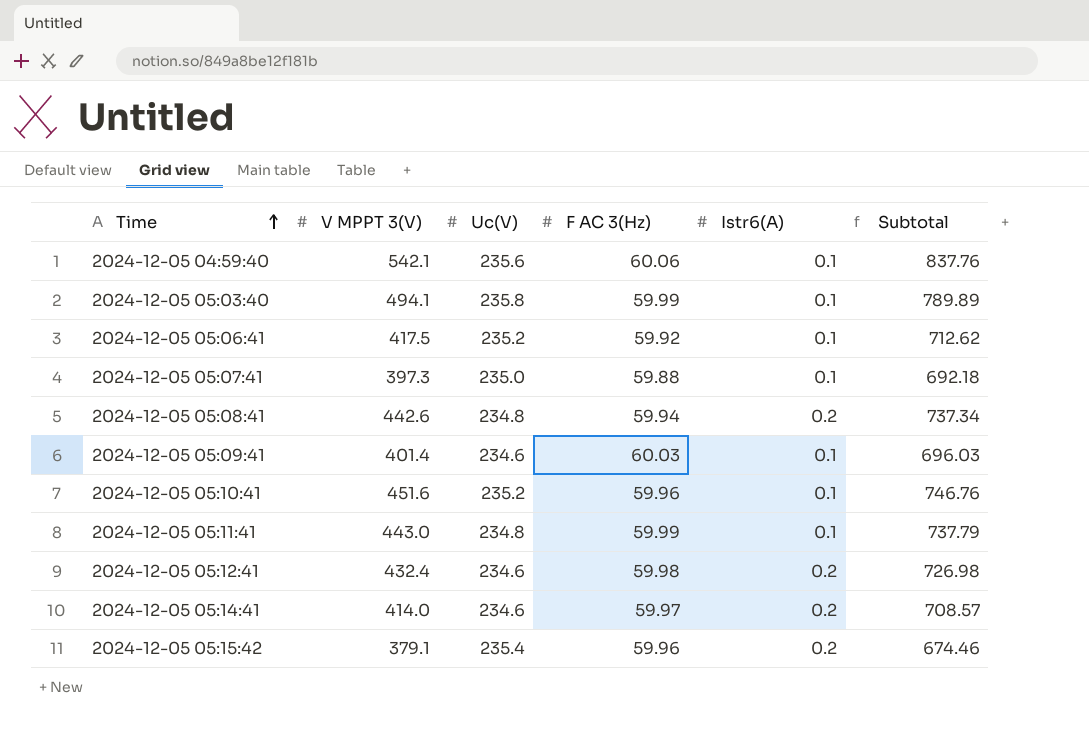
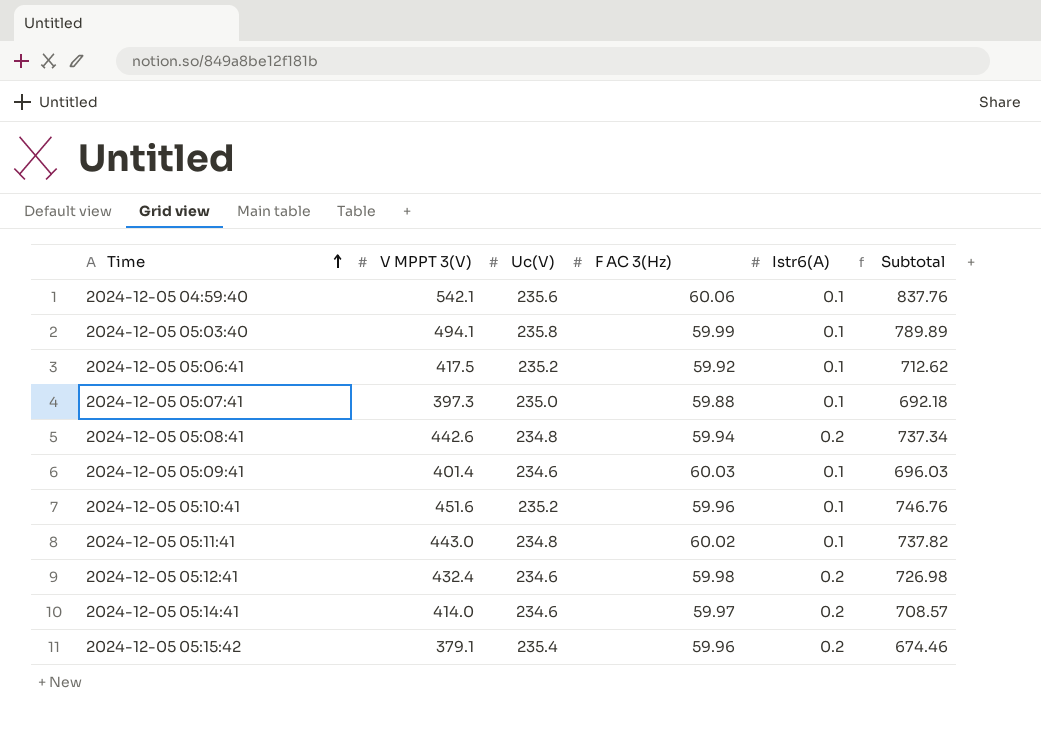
2024-12-05 05:11:41 | F AC 3(Hz): 59.99 -> 60.02
2024-12-05 05:11:41 | Subtotal: 737.79 -> 737.82

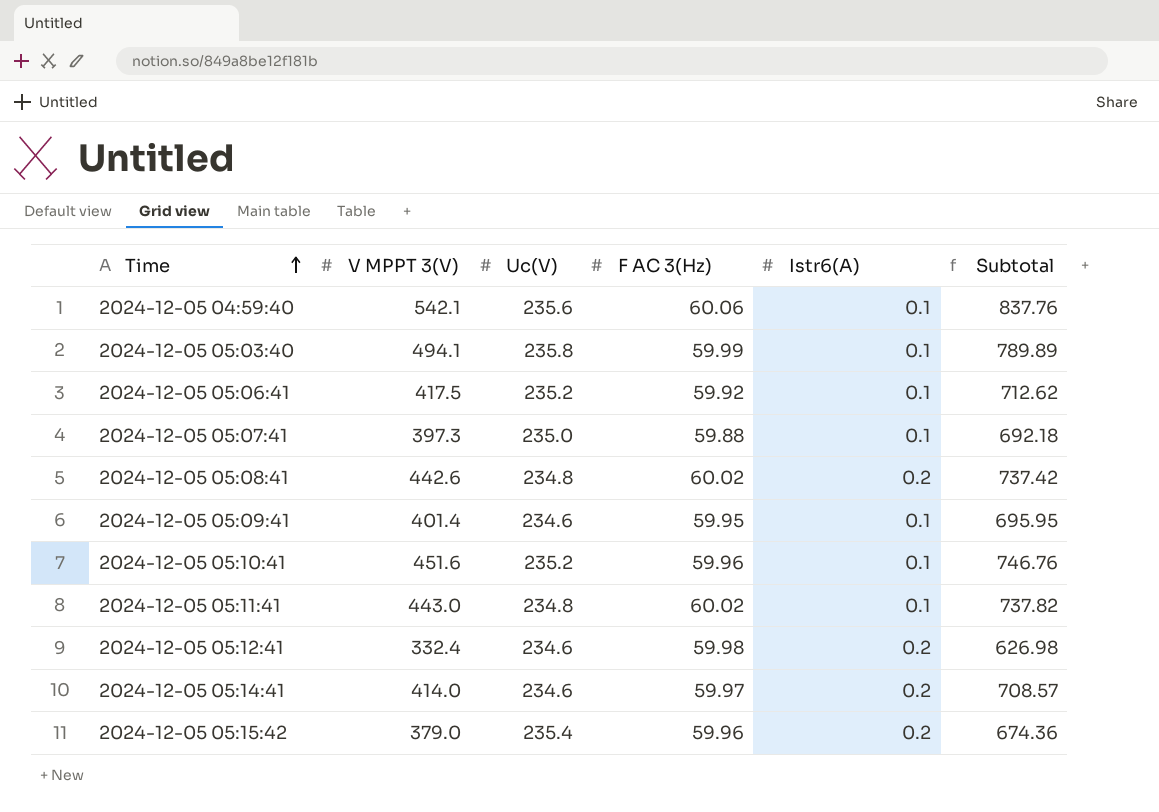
2024-12-05 05:08:41 | F AC 3(Hz): 59.94 -> 60.02
2024-12-05 05:08:41 | Subtotal: 737.34 -> 737.42
2024-12-05 05:09:41 | F AC 3(Hz): 60.03 -> 59.95
2024-12-05 05:09:41 | Subtotal: 696.03 -> 695.95
2024-12-05 05:12:41 | V MPPT 3(V): 432.4 -> 332.4
2024-12-05 05:12:41 | Subtotal: 726.98 -> 626.98
2024-12-05 05:15:42 | V MPPT 3(V): 379.1 -> 379.0
2024-12-05 05:15:42 | Subtotal: 674.46 -> 674.36

